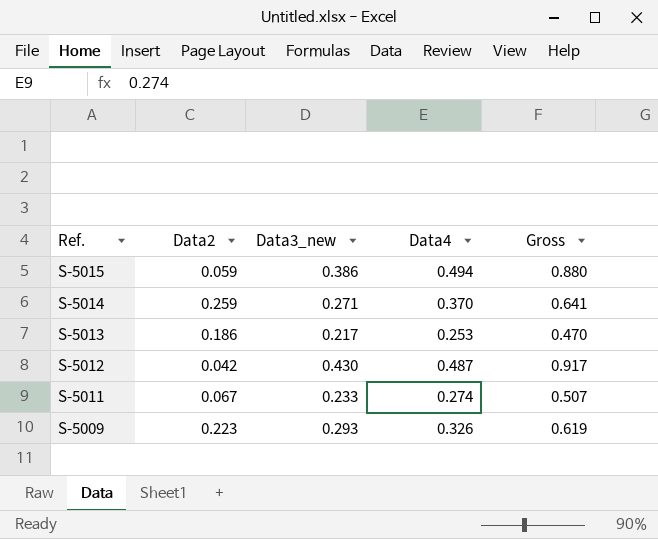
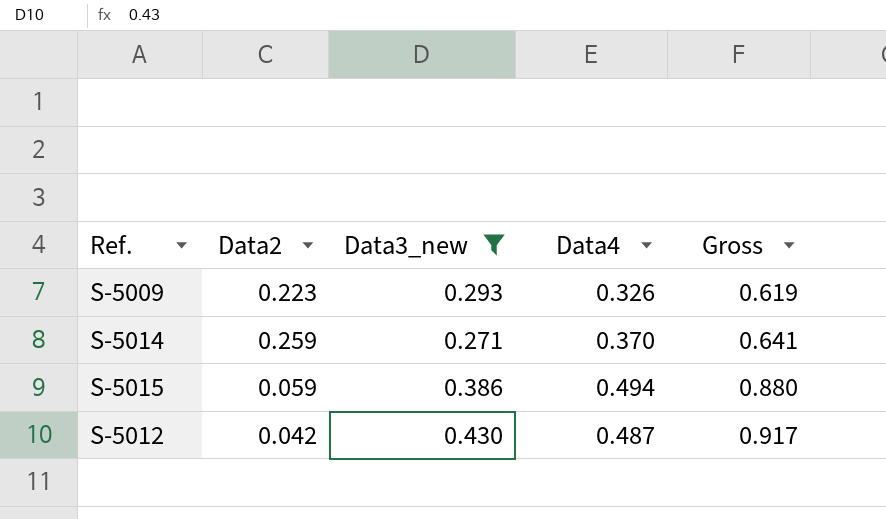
filter: none -> Data3_new >= 0.271
row order: Ref. descending -> Gross ascending

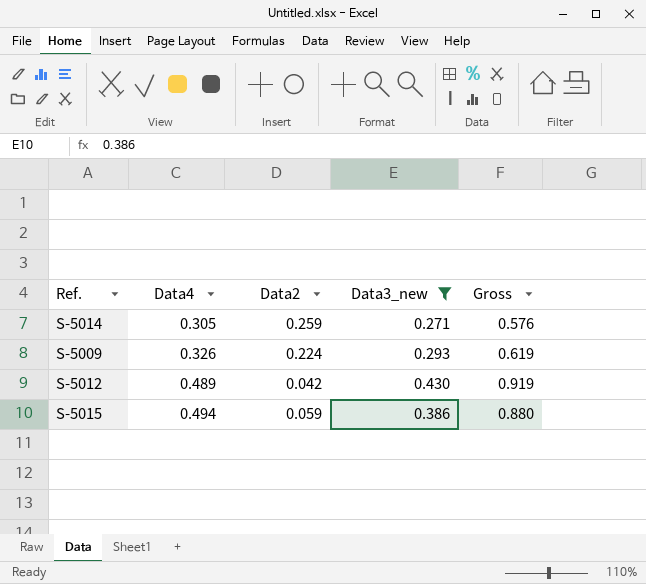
row order: Gross ascending -> Data4 ascending
column Data4 | position: 4 -> 2
S-5014 | Data4: 0.370 -> 0.305
S-5014 | Gross: 0.641 -> 0.576
S-5009 | Data2: 0.223 -> 0.224
S-5012 | Data4: 0.487 -> 0.489
S-5012 | Gross: 0.917 -> 0.919

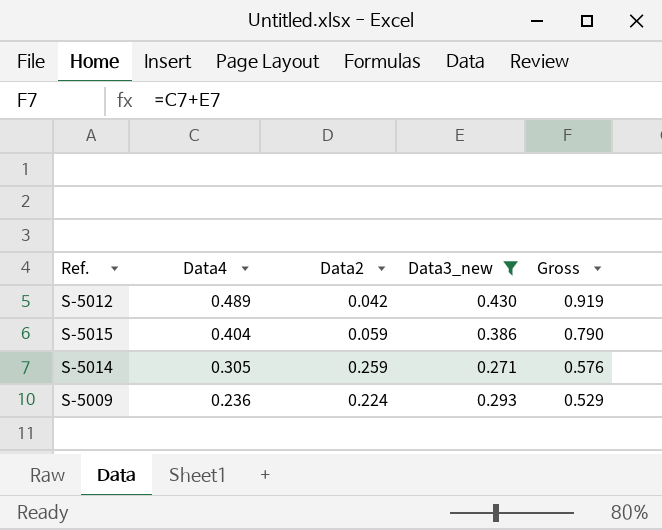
row order: Data4 ascending -> Data4 descending
S-5015 | Data4: 0.494 -> 0.404
S-5015 | Gross: 0.880 -> 0.790
S-5009 | Data4: 0.326 -> 0.236
S-5009 | Gross: 0.619 -> 0.529

